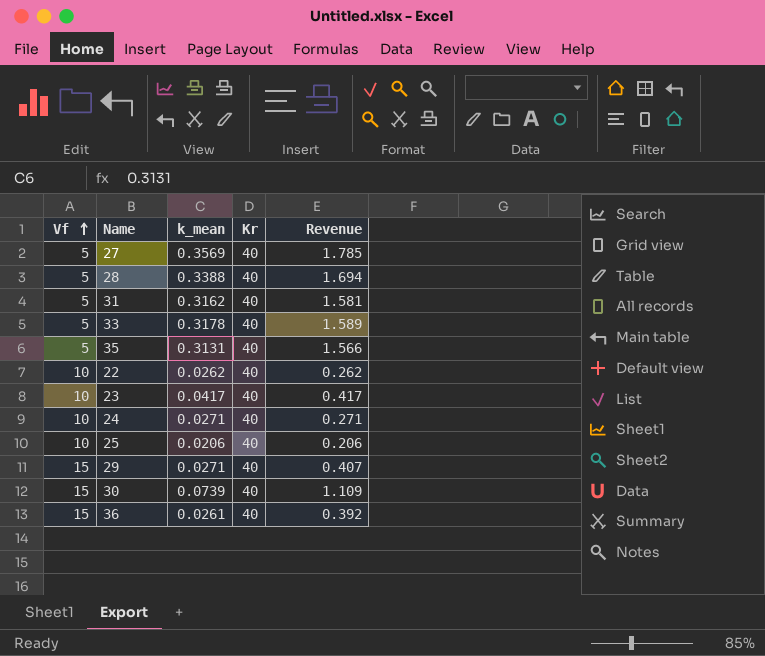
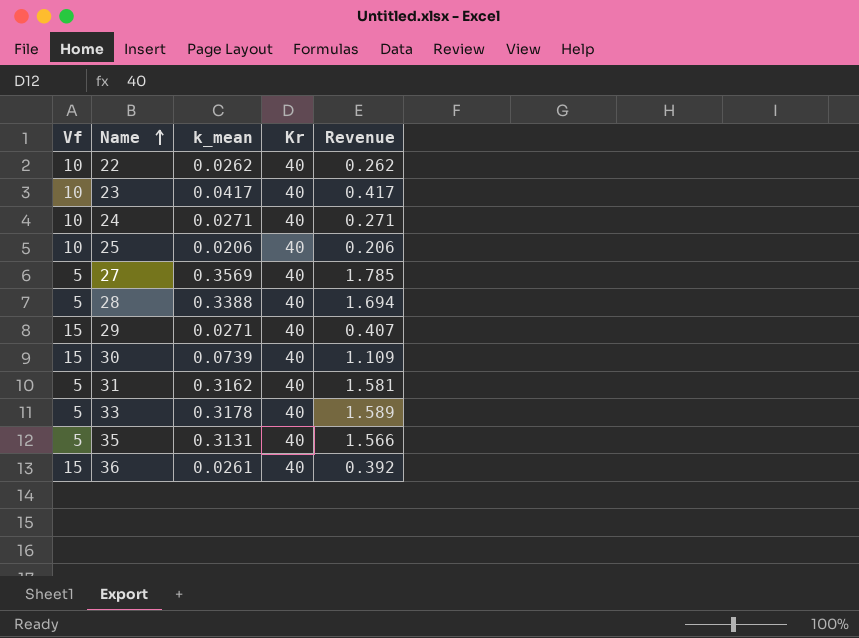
row order: Vf ascending -> Name ascending

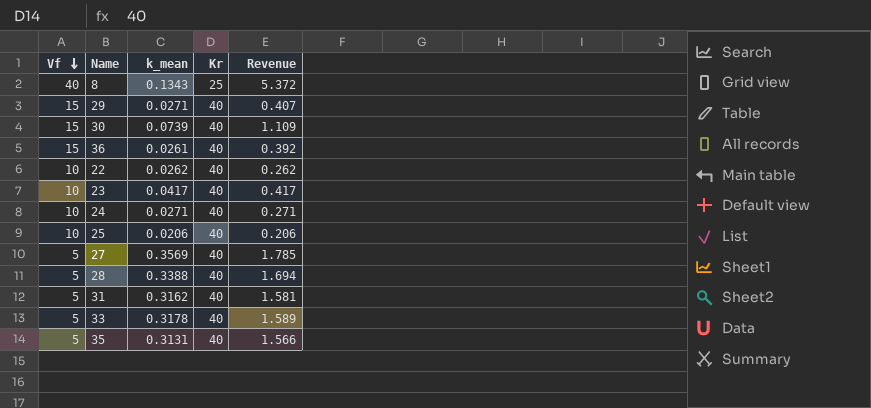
row order: Name ascending -> Vf descending
row 8: none -> 40 | 0.1343 | 25 | 5.372

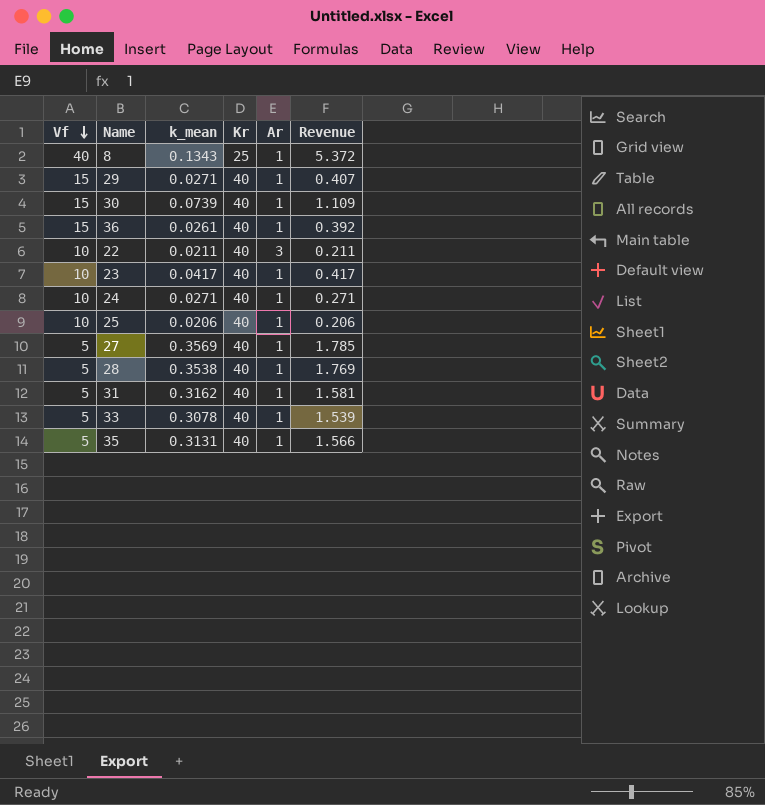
column Ar | position: none -> 5
22 | k_mean: 0.0262 -> 0.0211
22 | Revenue: 0.262 -> 0.211
28 | k_mean: 0.3388 -> 0.3538
28 | Revenue: 1.694 -> 1.769
33 | k_mean: 0.3178 -> 0.3078
33 | Revenue: 1.589 -> 1.539

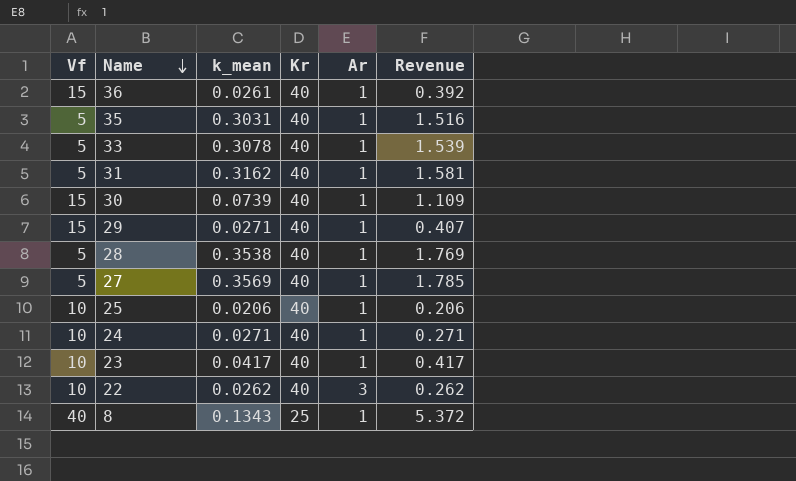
row order: Vf descending -> Name descending
35 | k_mean: 0.3131 -> 0.3031
35 | Revenue: 1.566 -> 1.516
22 | k_mean: 0.0211 -> 0.0262
22 | Revenue: 0.211 -> 0.262

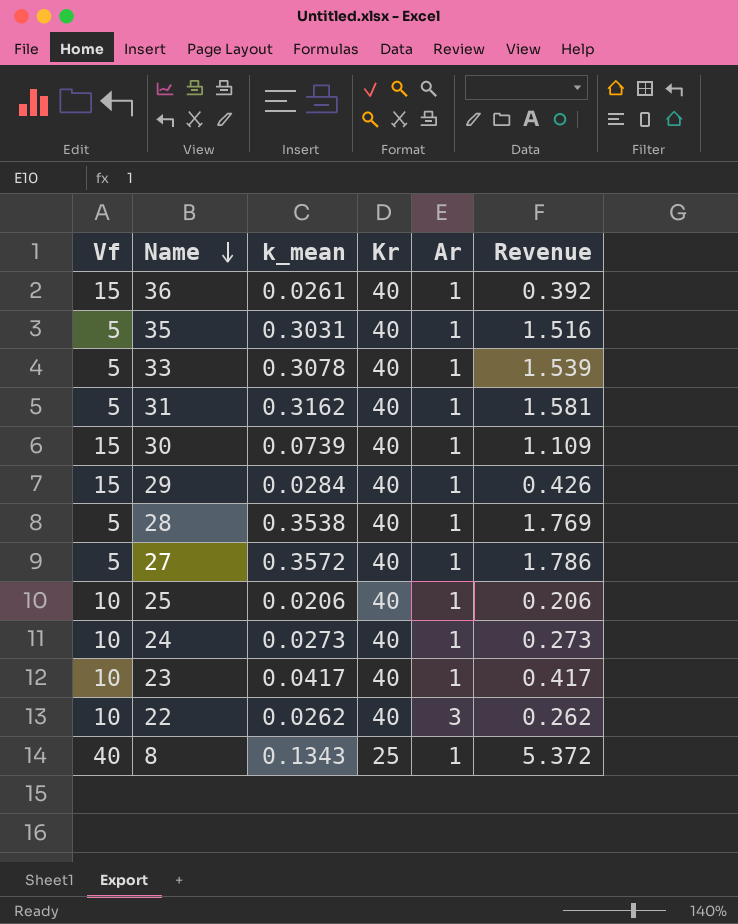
29 | k_mean: 0.0271 -> 0.0284
29 | Revenue: 0.407 -> 0.426
27 | k_mean: 0.3569 -> 0.3572
27 | Revenue: 1.785 -> 1.786
24 | k_mean: 0.0271 -> 0.0273
24 | Revenue: 0.271 -> 0.273

